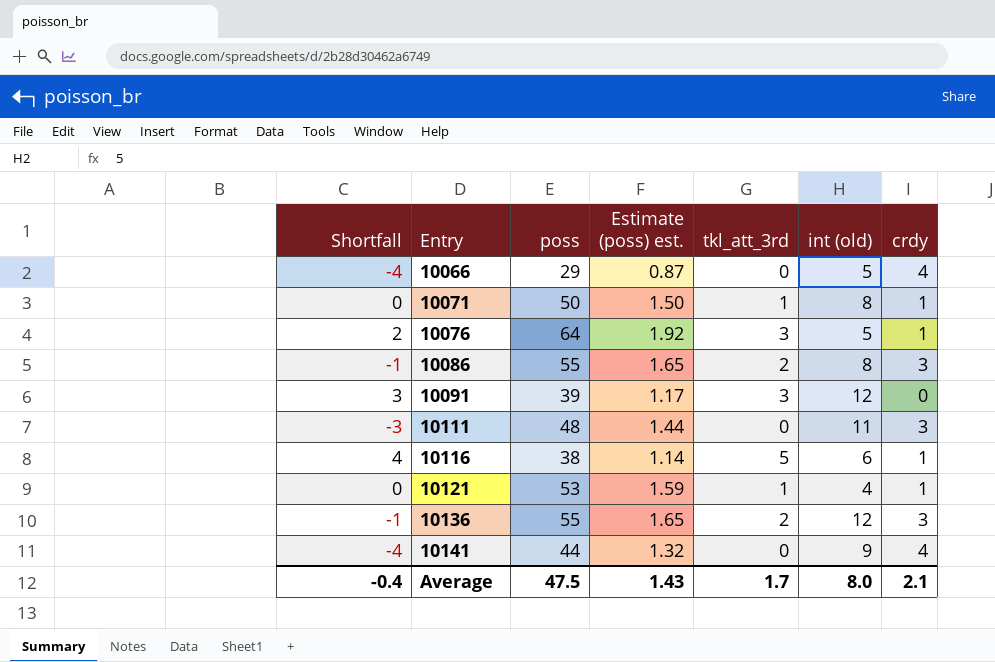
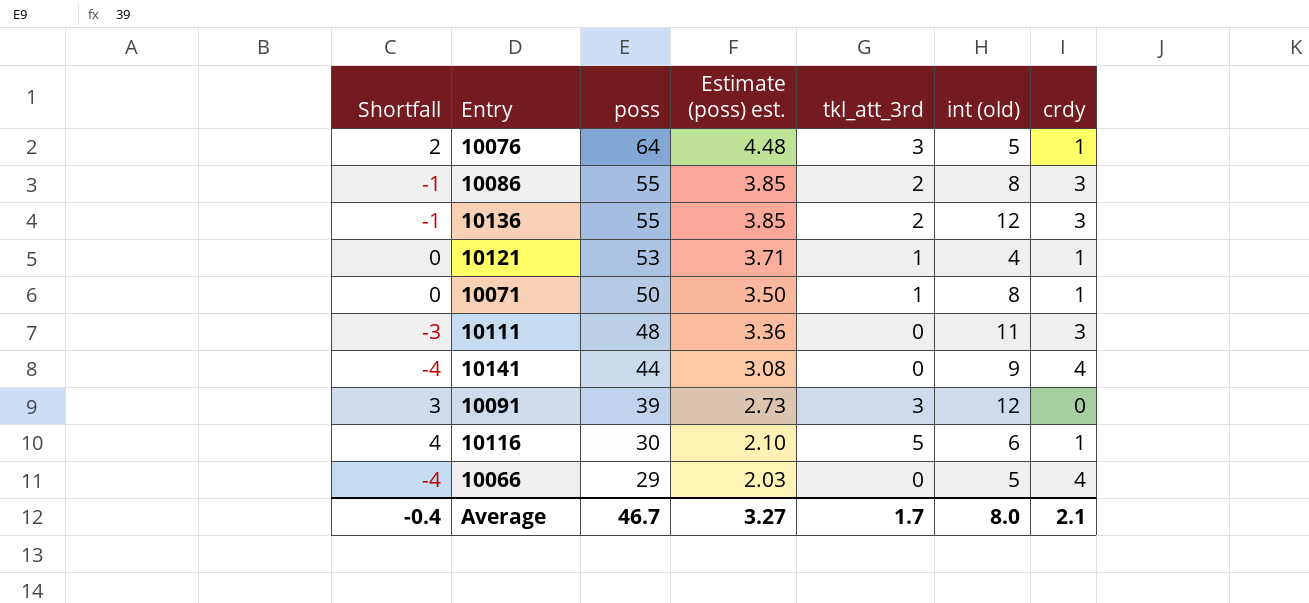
row order: Entry ascending -> poss descending
column Estimate (poss) est. | formula: [poss] * 0.03 -> [poss] * 0.07
10116 | poss: 38 -> 30
Average | poss: 47.5 -> 46.7
Average | Estimate (poss) est.: 1.43 -> 3.27

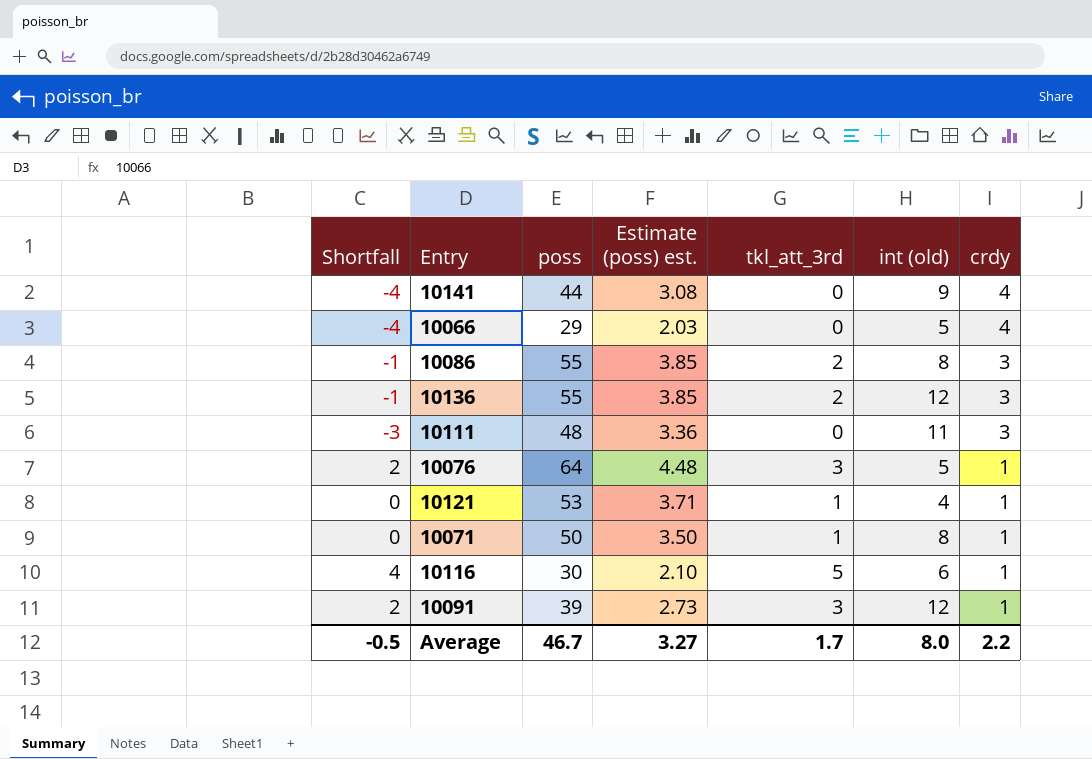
row order: poss descending -> crdy descending
10091 | Shortfall: 3 -> 2
10091 | crdy: 0 -> 1
Average | Shortfall: -0.4 -> -0.5
Average | crdy: 2.1 -> 2.2

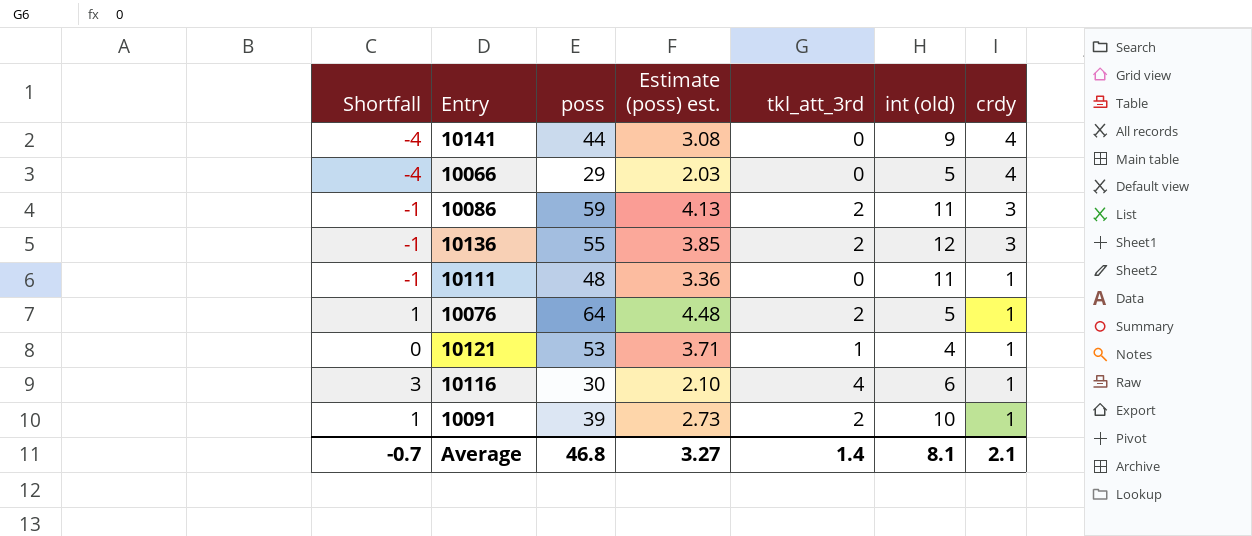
row 10071: 0 | 50 | 3.50 | 1 | 8 | 1 -> none
10086 | poss: 55 -> 59
10086 | Estimate (poss) est.: 3.85 -> 4.13
10086 | int (old): 8 -> 11
10111 | Shortfall: -3 -> -1
10111 | crdy: 3 -> 1
10076 | Shortfall: 2 -> 1
10076 | tkl_att_3rd: 3 -> 2
10116 | Shortfall: 4 -> 3
10116 | tkl_att_3rd: 5 -> 4
10091 | Shortfall: 2 -> 1
10091 | tkl_att_3rd: 3 -> 2
10091 | int (old): 12 -> 10
Average | Shortfall: -0.5 -> -0.7
Average | poss: 46.7 -> 46.8
Average | tkl_att_3rd: 1.7 -> 1.4
Average | int (old): 8.0 -> 8.1
Average | crdy: 2.2 -> 2.1

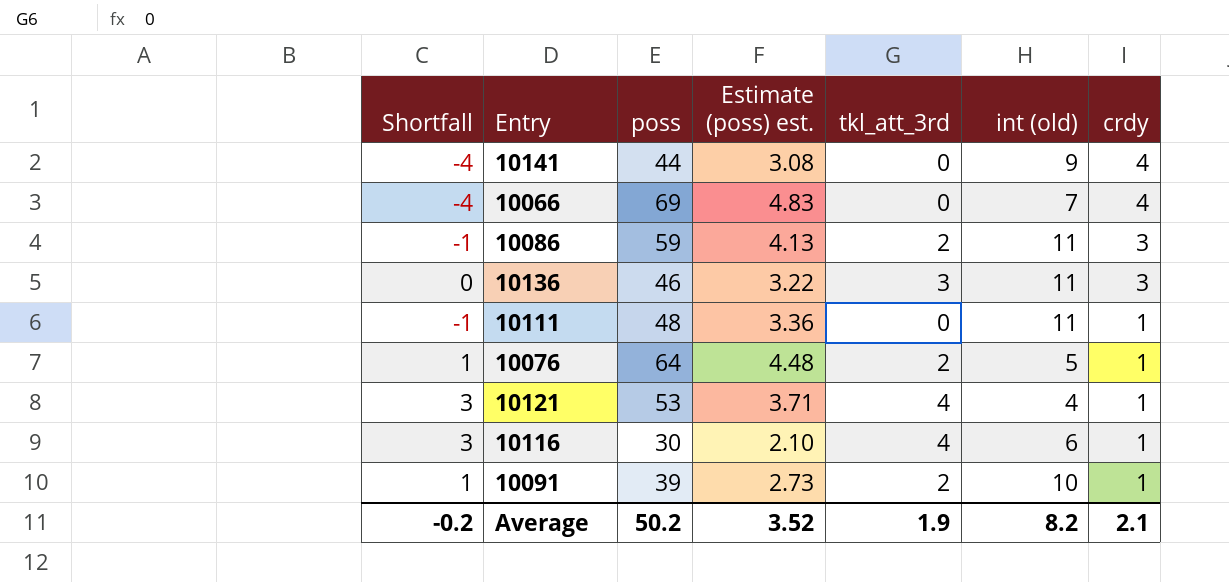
10066 | poss: 29 -> 69
10066 | Estimate (poss) est.: 2.03 -> 4.83
10066 | int (old): 5 -> 7
10136 | Shortfall: -1 -> 0
10136 | poss: 55 -> 46
10136 | Estimate (poss) est.: 3.85 -> 3.22
10136 | tkl_att_3rd: 2 -> 3
10136 | int (old): 12 -> 11
10121 | Shortfall: 0 -> 3
10121 | tkl_att_3rd: 1 -> 4
Average | Shortfall: -0.7 -> -0.2
Average | poss: 46.8 -> 50.2
Average | Estimate (poss) est.: 3.27 -> 3.52
Average | tkl_att_3rd: 1.4 -> 1.9
Average | int (old): 8.1 -> 8.2

